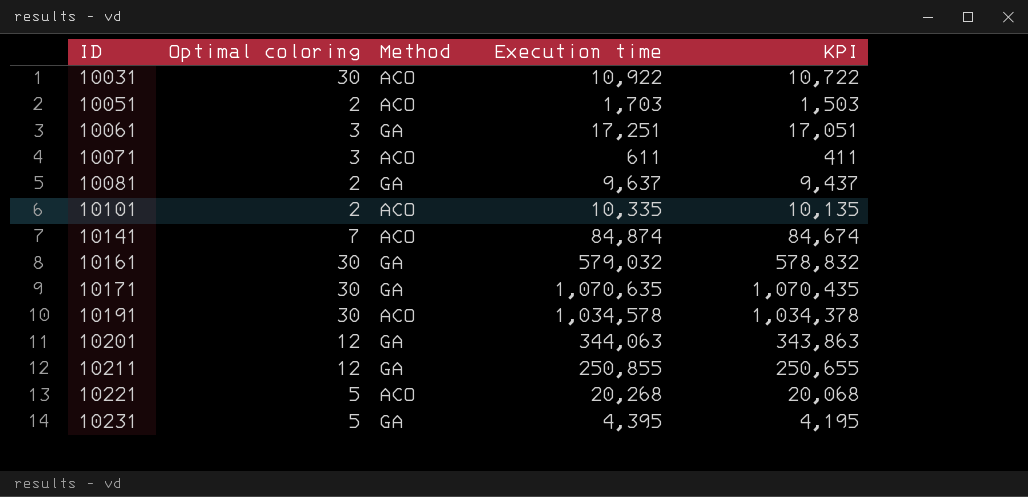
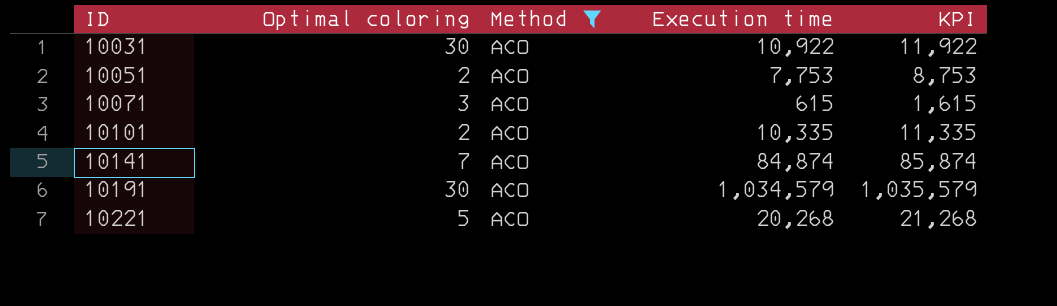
filter: none -> Method = ACO
column KPI | formula: [Execution time] - 200 -> [Execution time] + 1000
10051 | Execution time: 1,703 -> 7,753
10071 | Execution time: 611 -> 615
10191 | Execution time: 1,034,578 -> 1,034,579

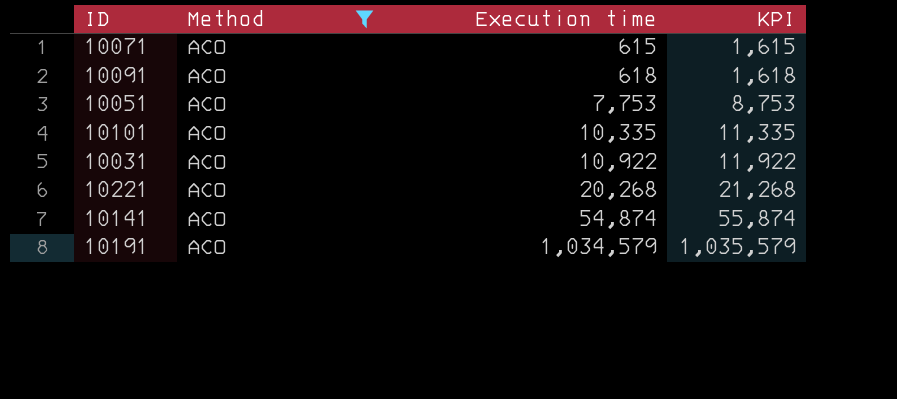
row order: ID ascending -> Execution time ascending
column Optimal coloring | position: 2 -> none
row 10091: none -> ACO | 618 | 1,618
10141 | Execution time: 84,874 -> 54,874
10141 | KPI: 85,874 -> 55,874

